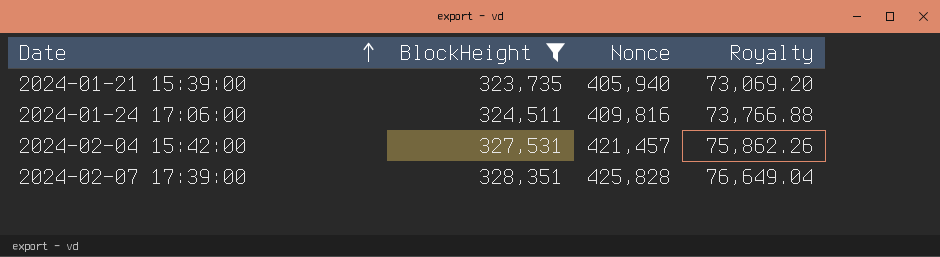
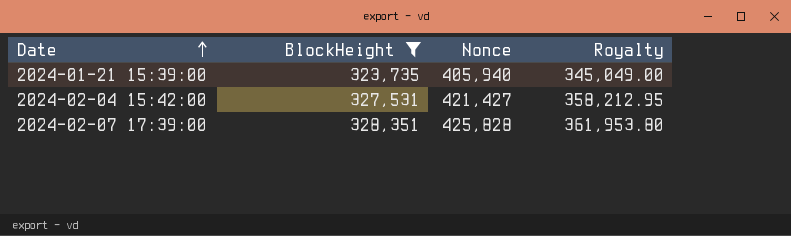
column Royalty | formula: [Nonce] * 0.18 -> [Nonce] * 0.85
row 2024-01-24 17:06:00: 324,511 | 409,816 | 73,766.88 -> none
2024-02-04 15:42:00 | Nonce: 421,457 -> 421,427

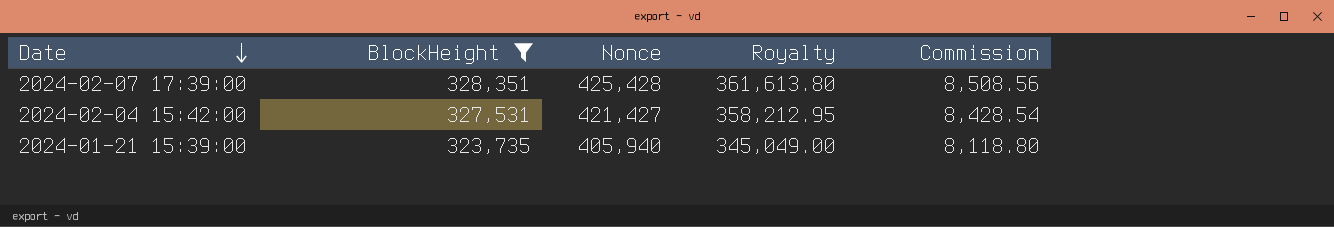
row order: Date ascending -> Date descending
column Commission | formula: none -> [Nonce] * 0.02
2024-02-07 17:39:00 | Nonce: 425,828 -> 425,428
2024-02-07 17:39:00 | Royalty: 361,953.80 -> 361,613.80

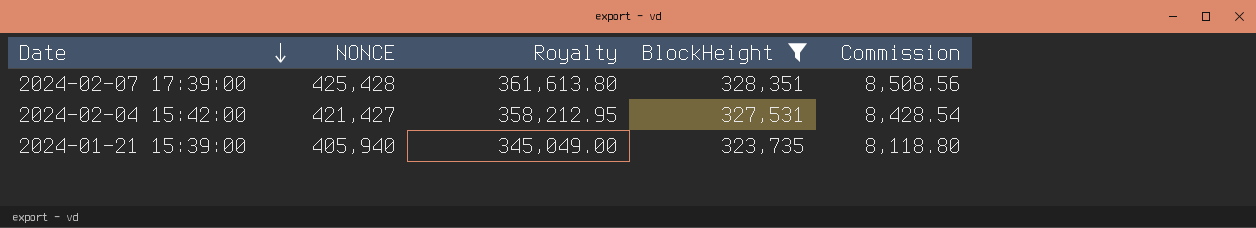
column name: Nonce -> NONCE
column BlockHeight | position: 2 -> 4

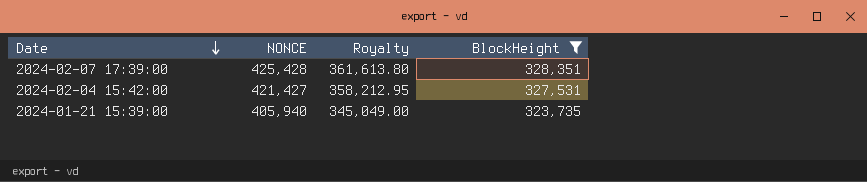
column Commission | formula: [NONCE] * 0.02 -> none

